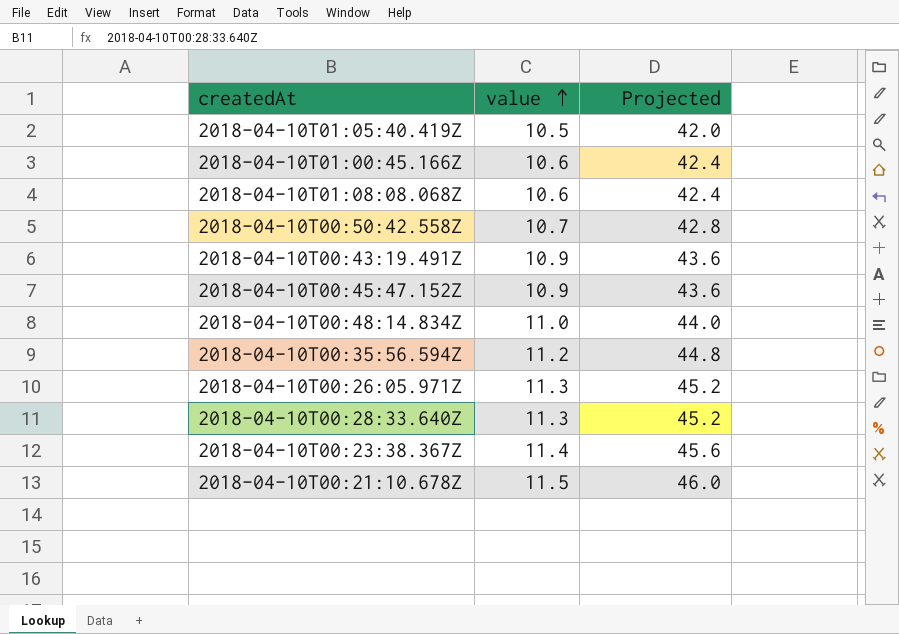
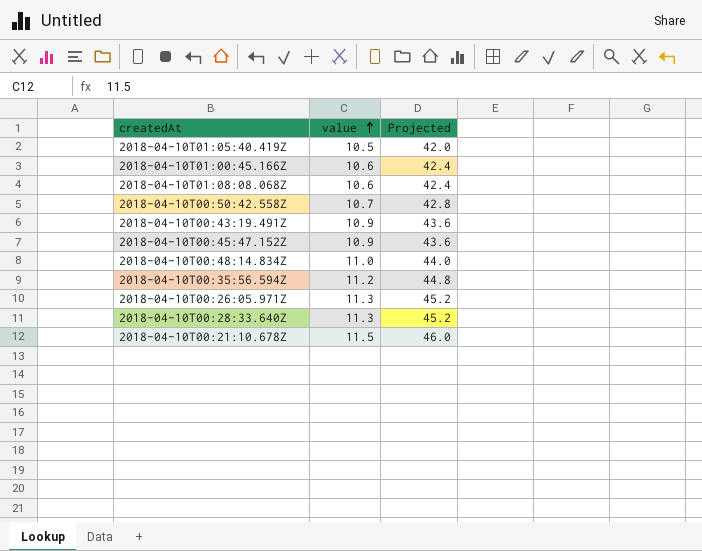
row 2018-04-10T00:23:38.367Z: 11.4 | 45.6 -> none

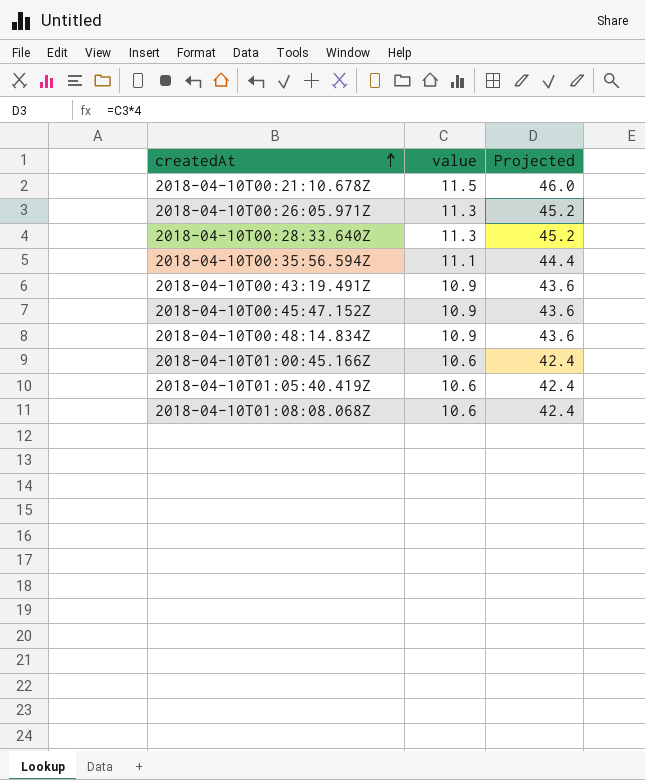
row order: value ascending -> createdAt ascending
row 2018-04-10T00:50:42.558Z: 10.7 | 42.8 -> none
2018-04-10T00:35:56.594Z | value: 11.2 -> 11.1
2018-04-10T00:35:56.594Z | Projected: 44.8 -> 44.4
2018-04-10T00:48:14.834Z | value: 11.0 -> 10.9
2018-04-10T00:48:14.834Z | Projected: 44.0 -> 43.6
2018-04-10T01:05:40.419Z | value: 10.5 -> 10.6
2018-04-10T01:05:40.419Z | Projected: 42.0 -> 42.4

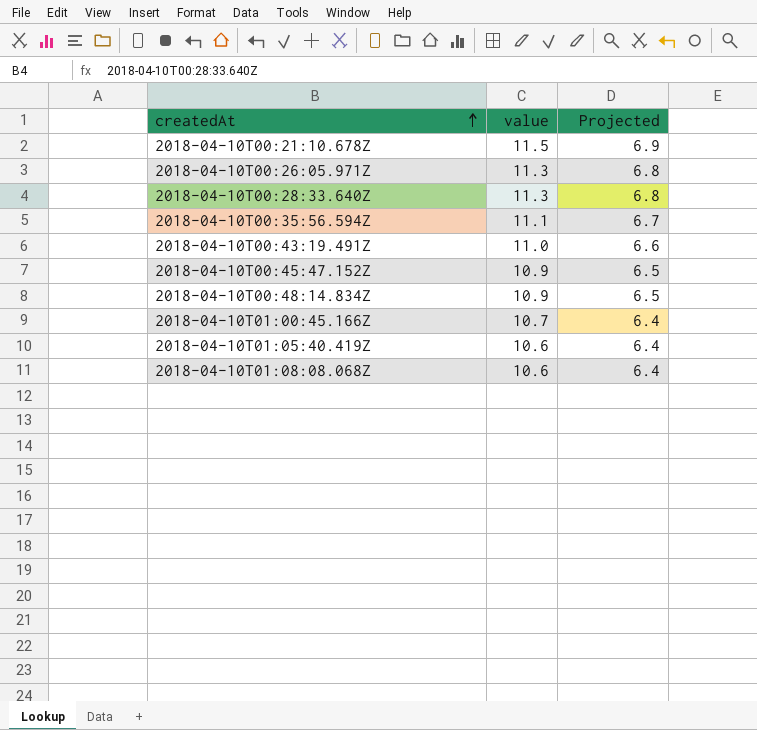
column Projected | formula: [value] * 4 -> [value] * 0.6
2018-04-10T00:43:19.491Z | value: 10.9 -> 11.0
2018-04-10T01:00:45.166Z | value: 10.6 -> 10.7

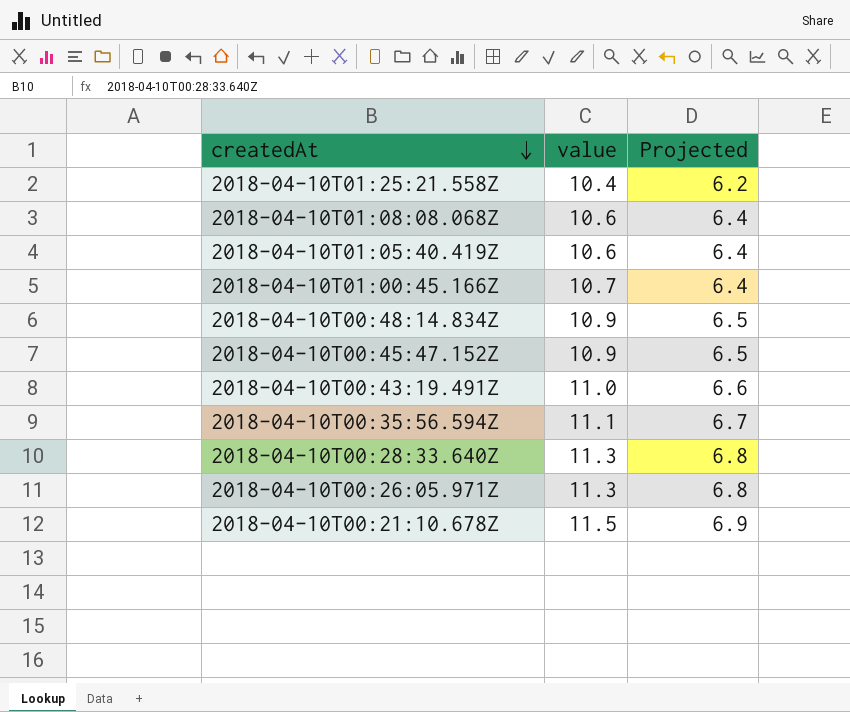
row order: createdAt ascending -> createdAt descending
row 2018-04-10T01:25:21.558Z: none -> 10.4 | 6.2

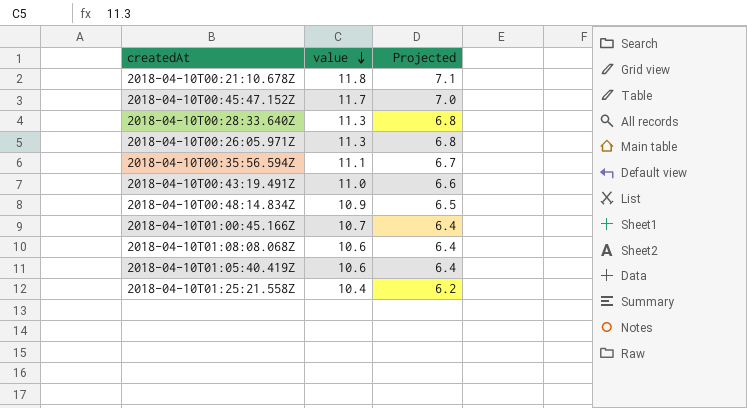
row order: createdAt descending -> value descending
2018-04-10T00:21:10.678Z | value: 11.5 -> 11.8
2018-04-10T00:21:10.678Z | Projected: 6.9 -> 7.1
2018-04-10T00:45:47.152Z | value: 10.9 -> 11.7
2018-04-10T00:45:47.152Z | Projected: 6.5 -> 7.0

